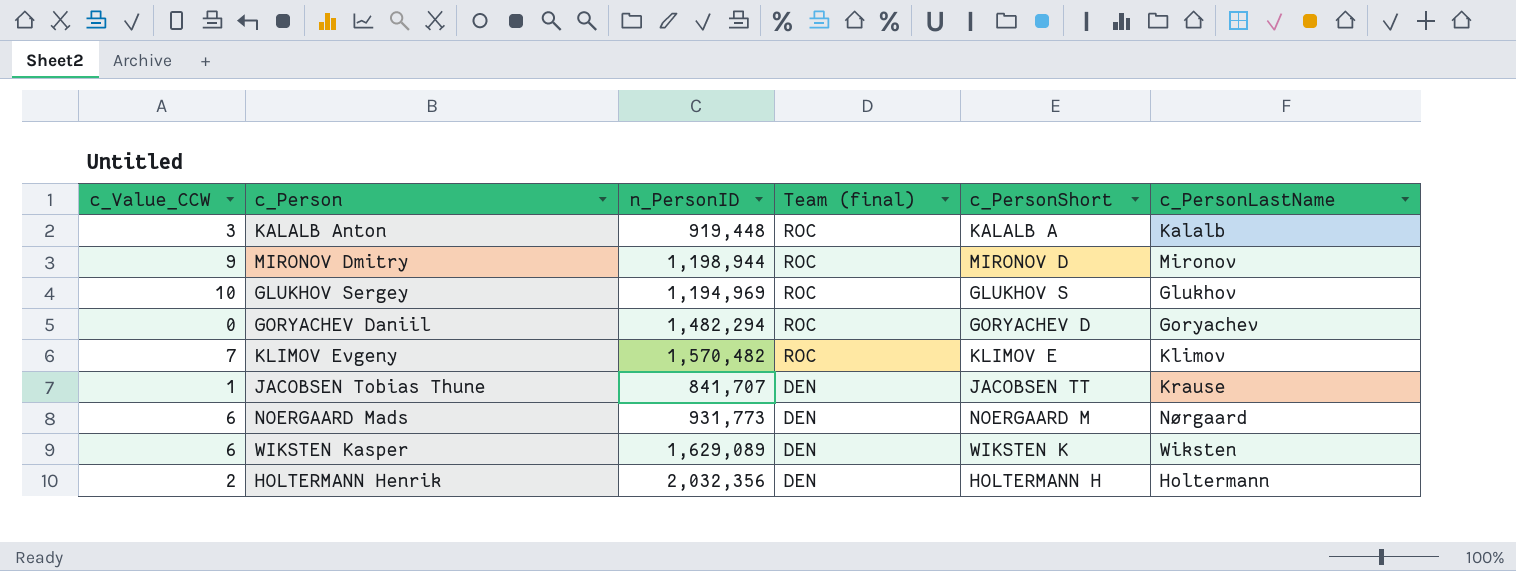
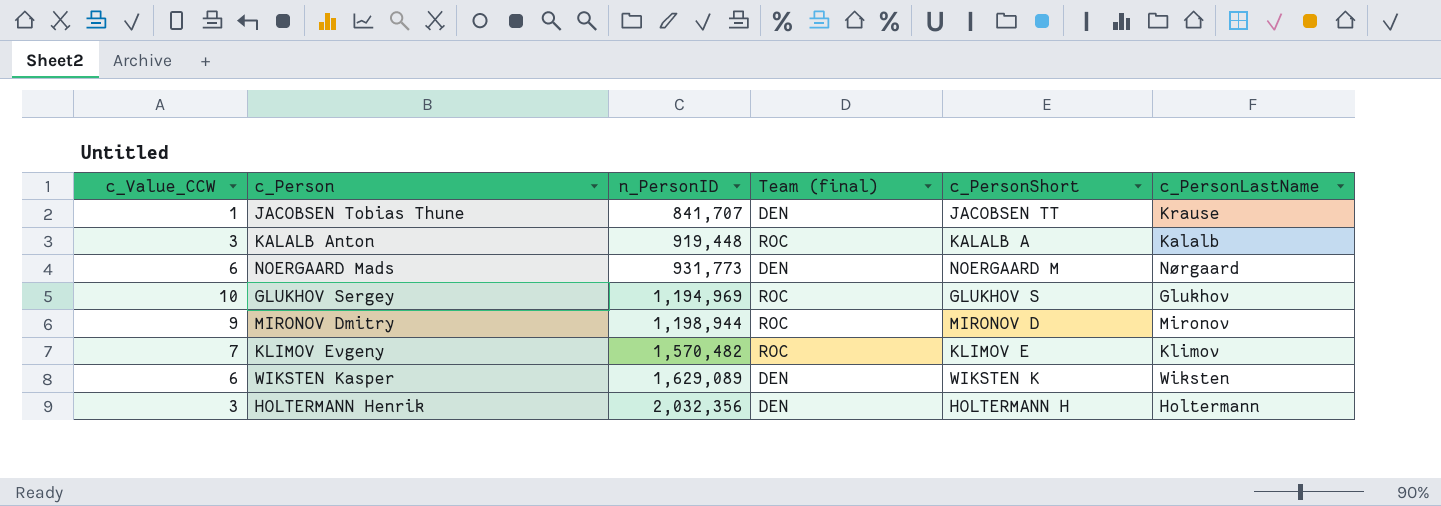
row order: Team (final) descending -> n_PersonID ascending
row GORYACHEV Daniil: 0 | 1,482,294 | ROC | GORYACHEV D | Goryachev -> none
HOLTERMANN Henrik | c_Value_CCW: 2 -> 3

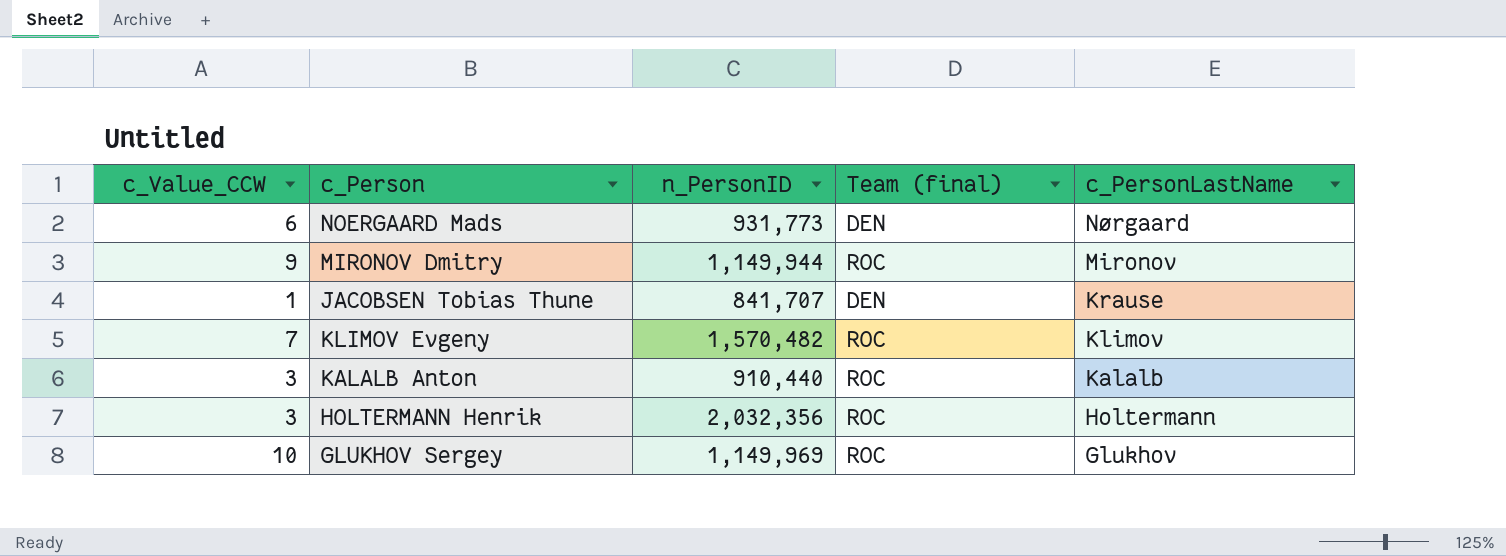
row order: n_PersonID ascending -> c_PersonLastName descending
column c_PersonShort | position: 5 -> none
row WIKSTEN Kasper: 6 | 1,629,089 | DEN | WIKSTEN K | Wiksten -> none
MIRONOV Dmitry | n_PersonID: 1,198,944 -> 1,149,944
KALALB Anton | n_PersonID: 919,448 -> 910,440
HOLTERMANN Henrik | Team (final): DEN -> ROC
GLUKHOV Sergey | n_PersonID: 1,194,969 -> 1,149,969

